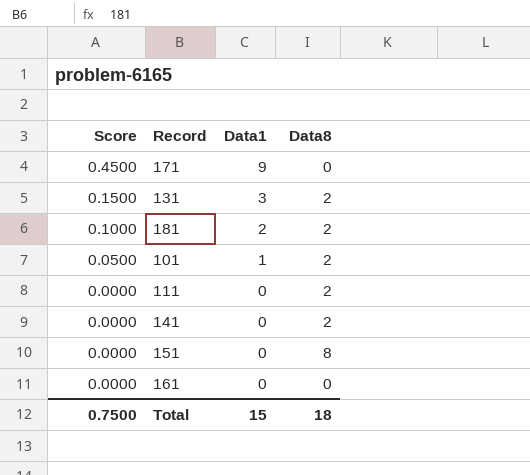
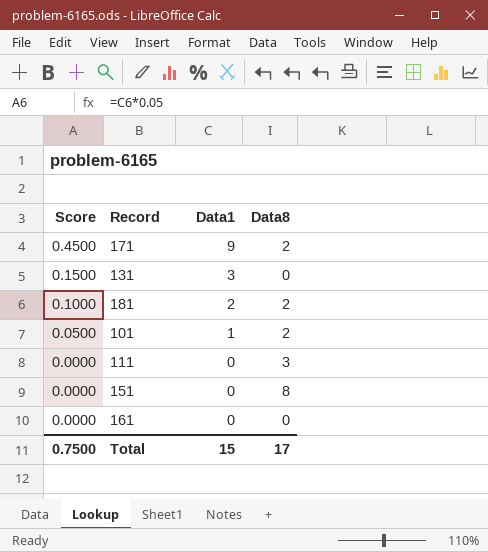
row 141: 0.0000 | 0 | 2 -> none
171 | Data8: 0 -> 2
131 | Data8: 2 -> 0
111 | Data8: 2 -> 3
Total | Data8: 18 -> 17

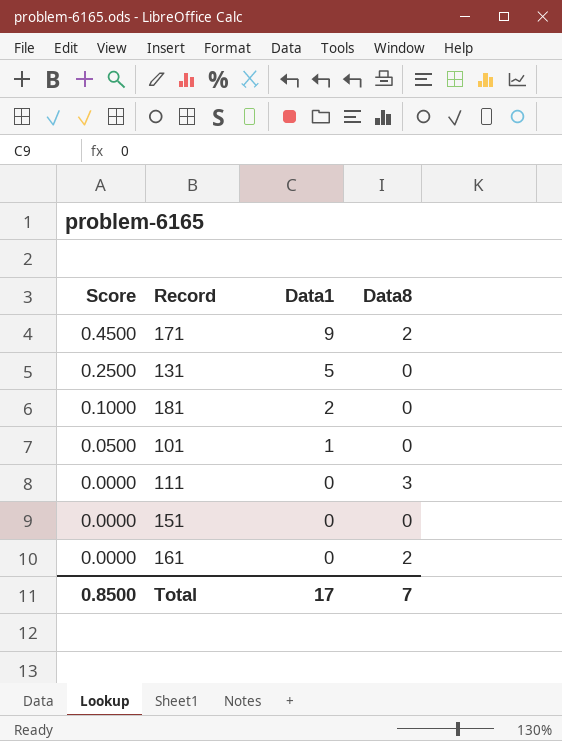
131 | Score: 0.1500 -> 0.2500
131 | Data1: 3 -> 5
181 | Data8: 2 -> 0
101 | Data8: 2 -> 0
151 | Data8: 8 -> 0
161 | Data8: 0 -> 2
Total | Score: 0.7500 -> 0.8500
Total | Data1: 15 -> 17
Total | Data8: 17 -> 7

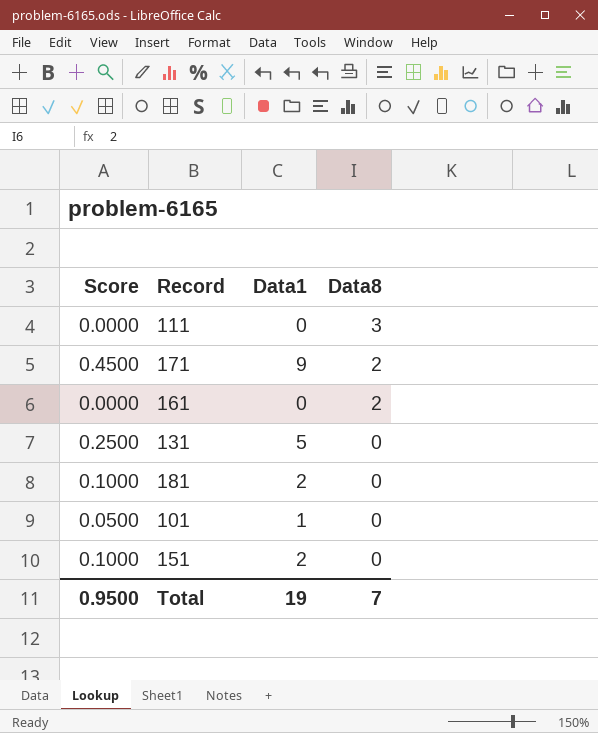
row order: Score descending -> Data8 descending
151 | Score: 0.0000 -> 0.1000
151 | Data1: 0 -> 2
Total | Score: 0.8500 -> 0.9500
Total | Data1: 17 -> 19

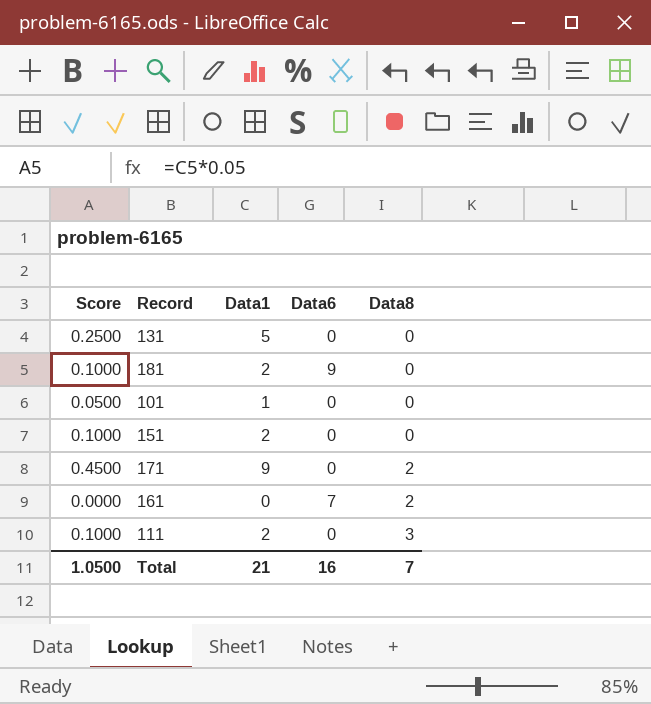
row order: Data8 descending -> Data8 ascending
column Data6 | position: none -> 4
111 | Score: 0.0000 -> 0.1000
111 | Data1: 0 -> 2
Total | Score: 0.9500 -> 1.0500
Total | Data1: 19 -> 21

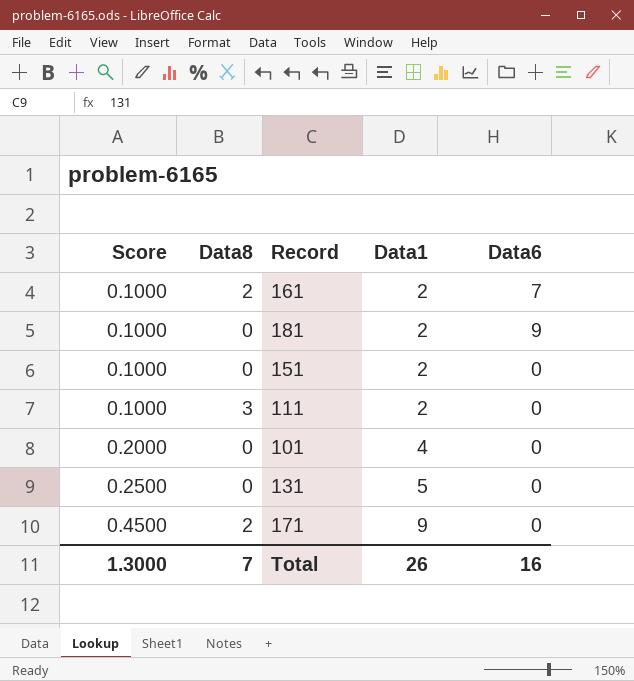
row order: Data8 ascending -> Score ascending
column Data8 | position: 5 -> 2
161 | Score: 0.0000 -> 0.1000
161 | Data1: 0 -> 2
101 | Score: 0.0500 -> 0.2000
101 | Data1: 1 -> 4
Total | Score: 1.0500 -> 1.3000
Total | Data1: 21 -> 26

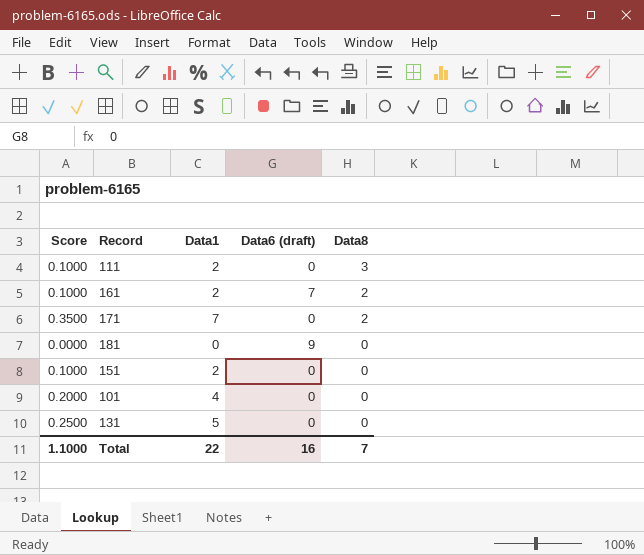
row order: Score ascending -> Data8 descending
column name: Data6 -> Data6 (draft)
column Data8 | position: 2 -> 5
171 | Score: 0.4500 -> 0.3500
171 | Data1: 9 -> 7
181 | Score: 0.1000 -> 0.0000
181 | Data1: 2 -> 0
Total | Score: 1.3000 -> 1.1000
Total | Data1: 26 -> 22

